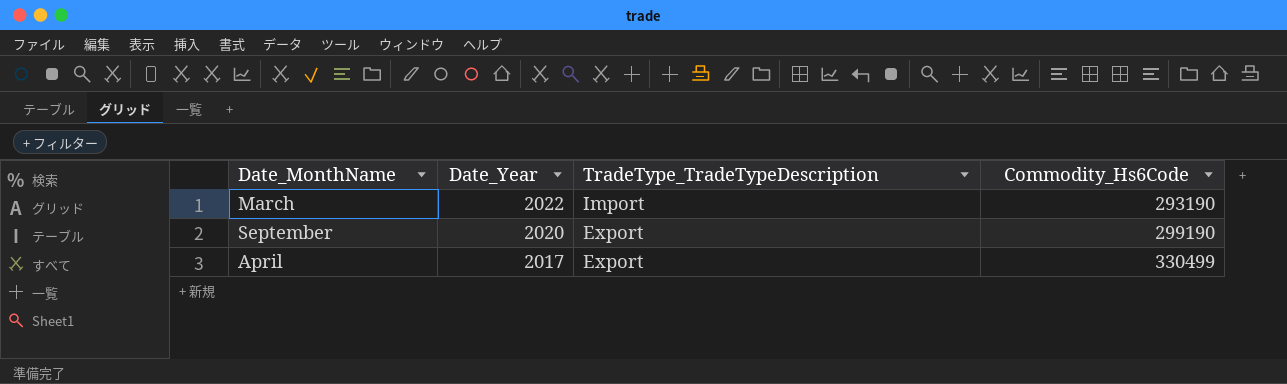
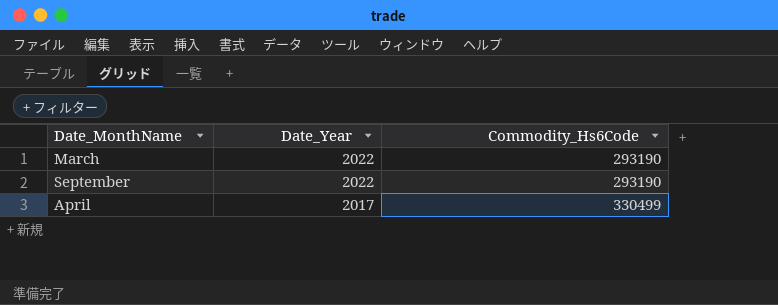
column TradeType_TradeTypeDescription | position: 3 -> none
September | Date_Year: 2020 -> 2022
September | Commodity_Hs6Code: 299190 -> 293190

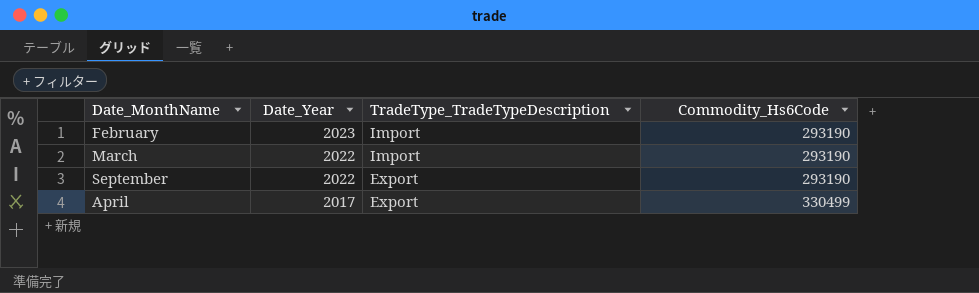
column TradeType_TradeTypeDescription | position: none -> 3
row February: none -> 2023 | Import | 293190

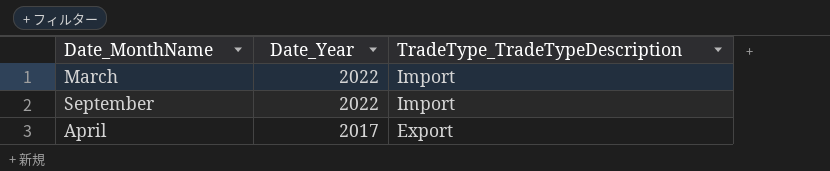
column Commodity_Hs6Code | position: 4 -> none
row February: 2023 | Import | 293190 -> none
September | TradeType_TradeTypeDescription: Export -> Import

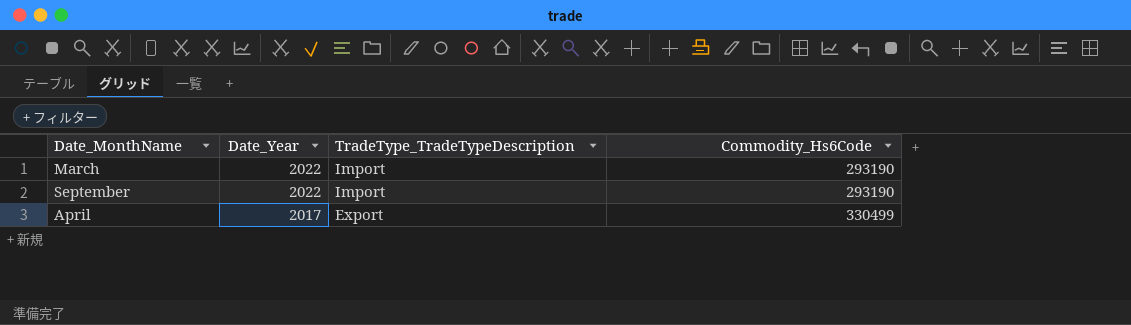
column Commodity_Hs6Code | position: none -> 4

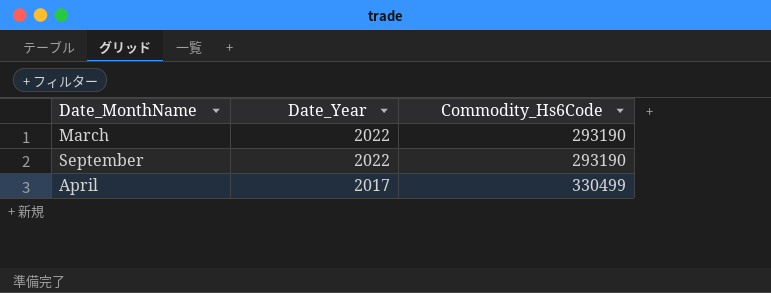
column TradeType_TradeTypeDescription | position: 3 -> none

